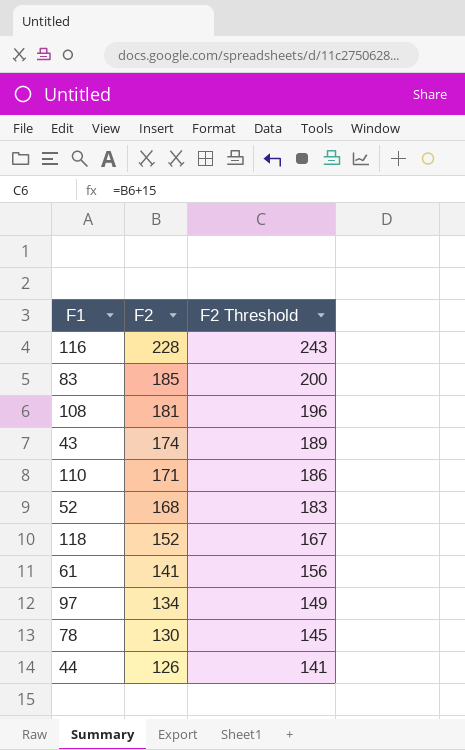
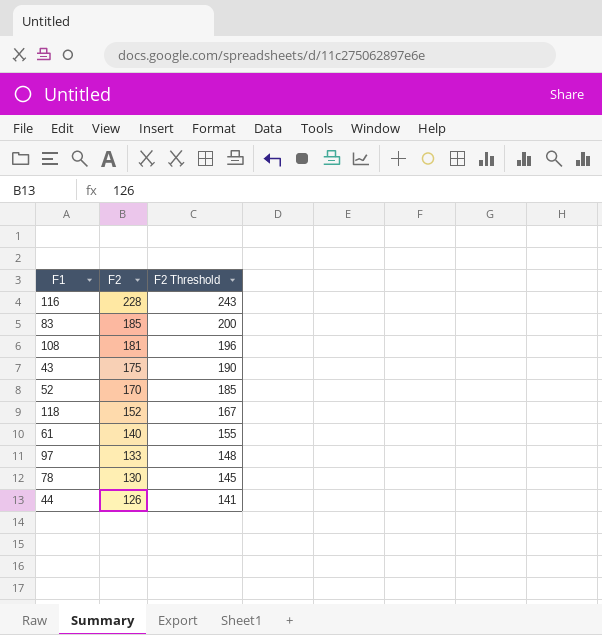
row 110: 171 | 186 -> none
43 | F2: 174 -> 175
43 | F2 Threshold: 189 -> 190
52 | F2: 168 -> 170
52 | F2 Threshold: 183 -> 185
61 | F2: 141 -> 140
61 | F2 Threshold: 156 -> 155
97 | F2: 134 -> 133
97 | F2 Threshold: 149 -> 148

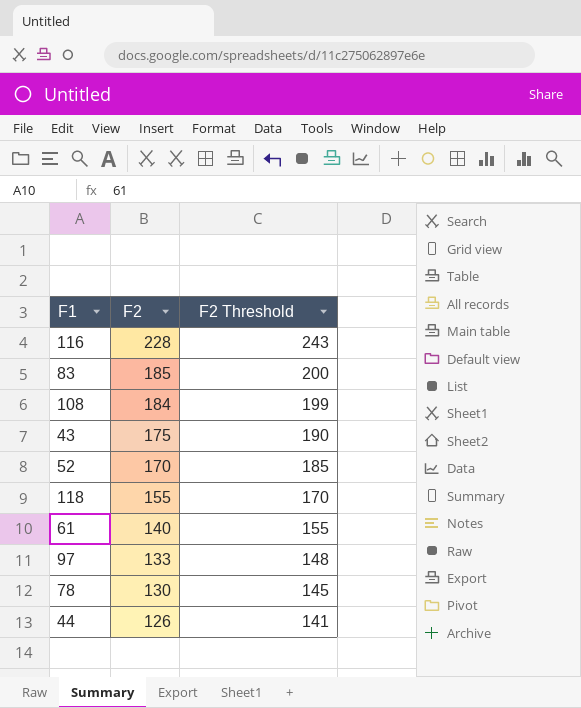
108 | F2: 181 -> 184
108 | F2 Threshold: 196 -> 199
118 | F2: 152 -> 155
118 | F2 Threshold: 167 -> 170

